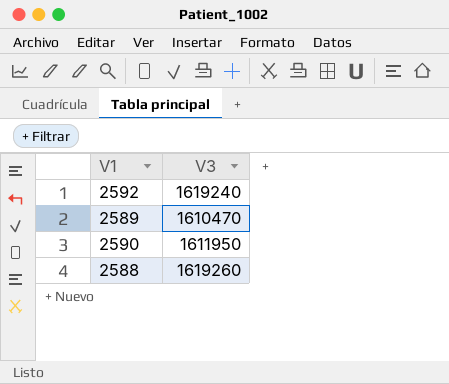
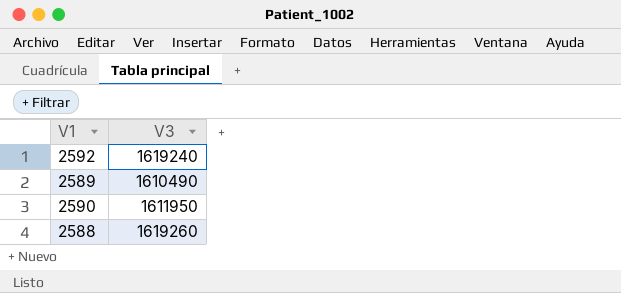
2589 | V3: 1610470 -> 1610490

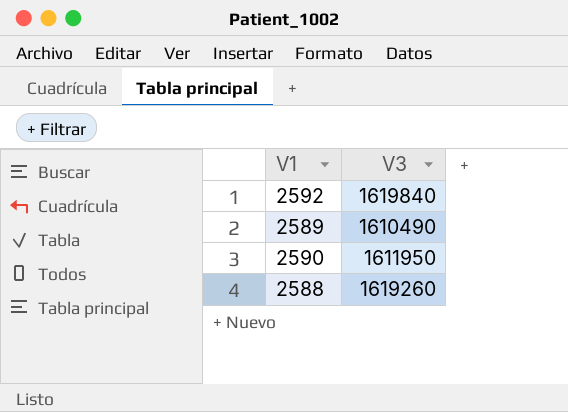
2592 | V3: 1619240 -> 1619840

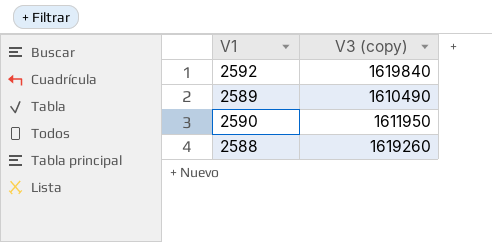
column name: V3 -> V3 (copy)

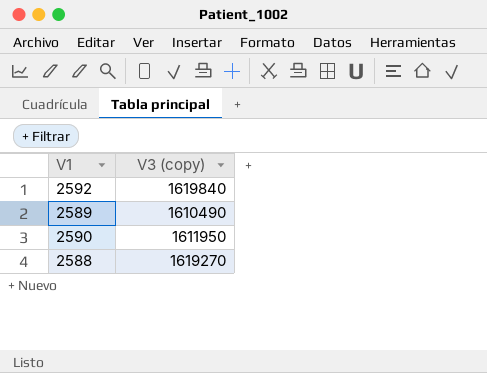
2588 | V3 (copy): 1619260 -> 1619270

